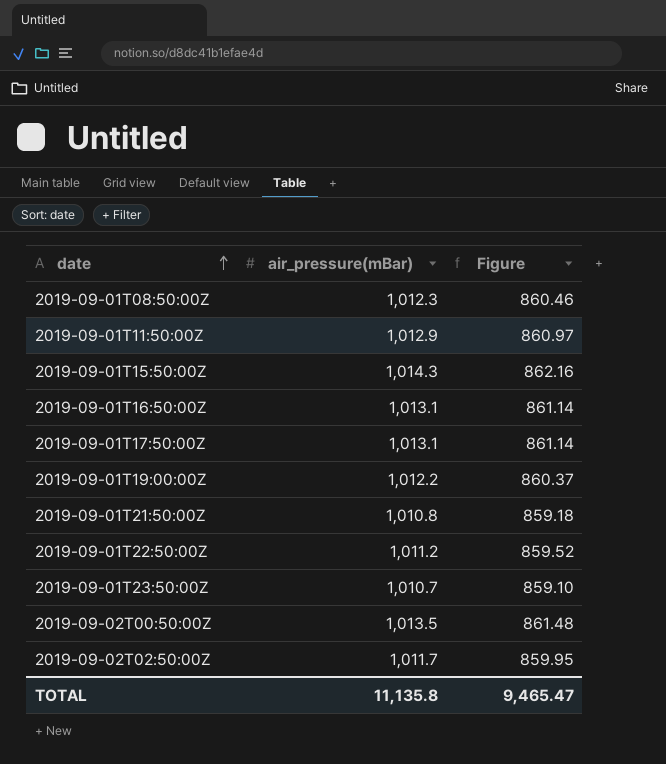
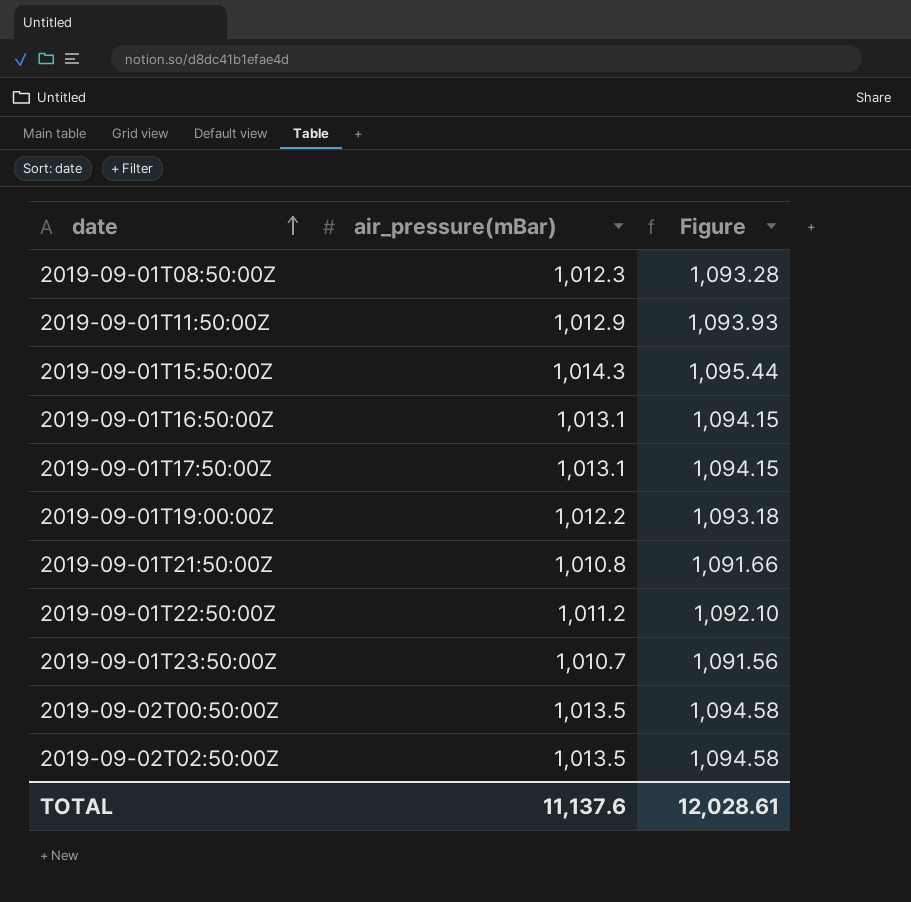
column Figure | formula: [air_pressure(mBar)] * 0.85 -> [air_pressure(mBar)] * 1.08
2019-09-02T02:50:00Z | air_pressure(mBar): 1,011.7 -> 1,013.5
TOTAL | air_pressure(mBar): 11,135.8 -> 11,137.6
TOTAL | Figure: 9,465.47 -> 12,028.61

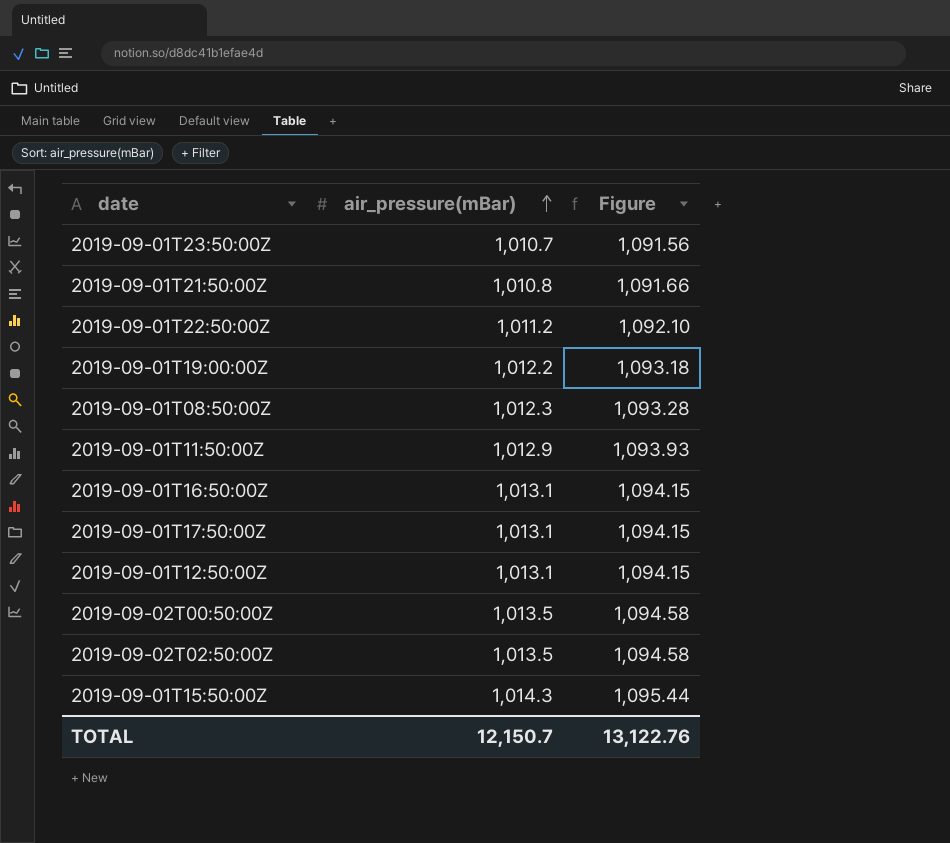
row order: date ascending -> air_pressure(mBar) ascending
row 2019-09-01T12:50:00Z: none -> 1,013.1 | 1,094.15
TOTAL | air_pressure(mBar): 11,137.6 -> 12,150.7
TOTAL | Figure: 12,028.61 -> 13,122.76

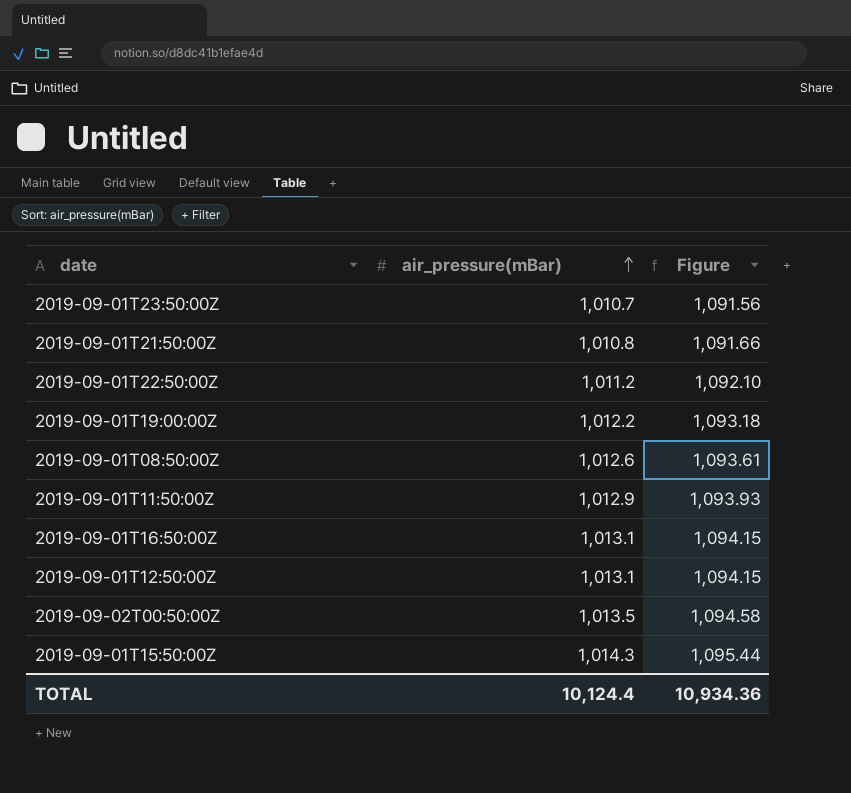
row 2019-09-01T17:50:00Z: 1,013.1 | 1,094.15 -> none
row 2019-09-02T02:50:00Z: 1,013.5 | 1,094.58 -> none
2019-09-01T08:50:00Z | air_pressure(mBar): 1,012.3 -> 1,012.6
2019-09-01T08:50:00Z | Figure: 1,093.28 -> 1,093.61
TOTAL | air_pressure(mBar): 12,150.7 -> 10,124.4
TOTAL | Figure: 13,122.76 -> 10,934.36

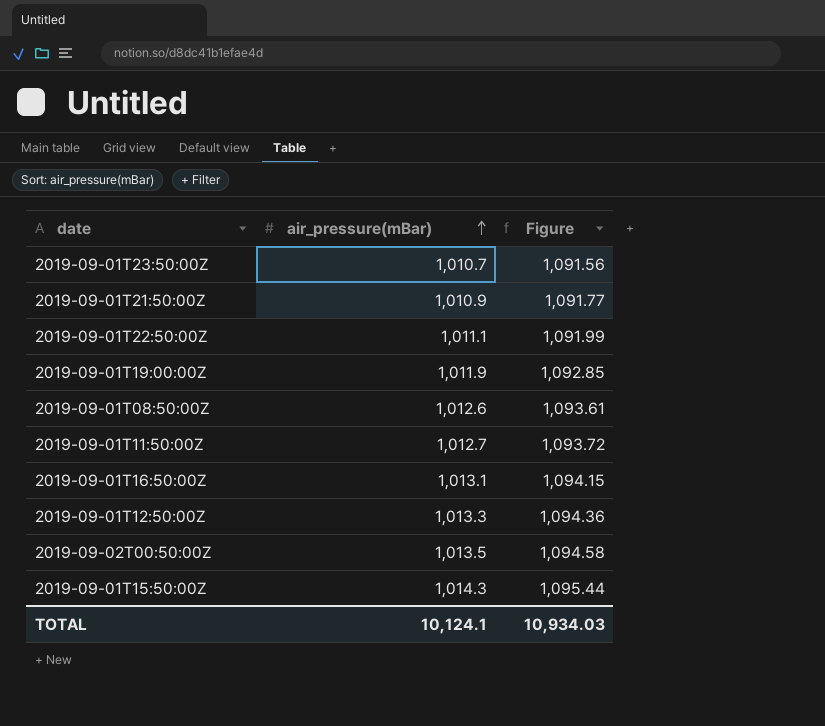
2019-09-01T21:50:00Z | air_pressure(mBar): 1,010.8 -> 1,010.9
2019-09-01T21:50:00Z | Figure: 1,091.66 -> 1,091.77
2019-09-01T22:50:00Z | air_pressure(mBar): 1,011.2 -> 1,011.1
2019-09-01T22:50:00Z | Figure: 1,092.10 -> 1,091.99
2019-09-01T19:00:00Z | air_pressure(mBar): 1,012.2 -> 1,011.9
2019-09-01T19:00:00Z | Figure: 1,093.18 -> 1,092.85
2019-09-01T11:50:00Z | air_pressure(mBar): 1,012.9 -> 1,012.7
2019-09-01T11:50:00Z | Figure: 1,093.93 -> 1,093.72
2019-09-01T12:50:00Z | air_pressure(mBar): 1,013.1 -> 1,013.3
2019-09-01T12:50:00Z | Figure: 1,094.15 -> 1,094.36
TOTAL | air_pressure(mBar): 10,124.4 -> 10,124.1
TOTAL | Figure: 10,934.36 -> 10,934.03

